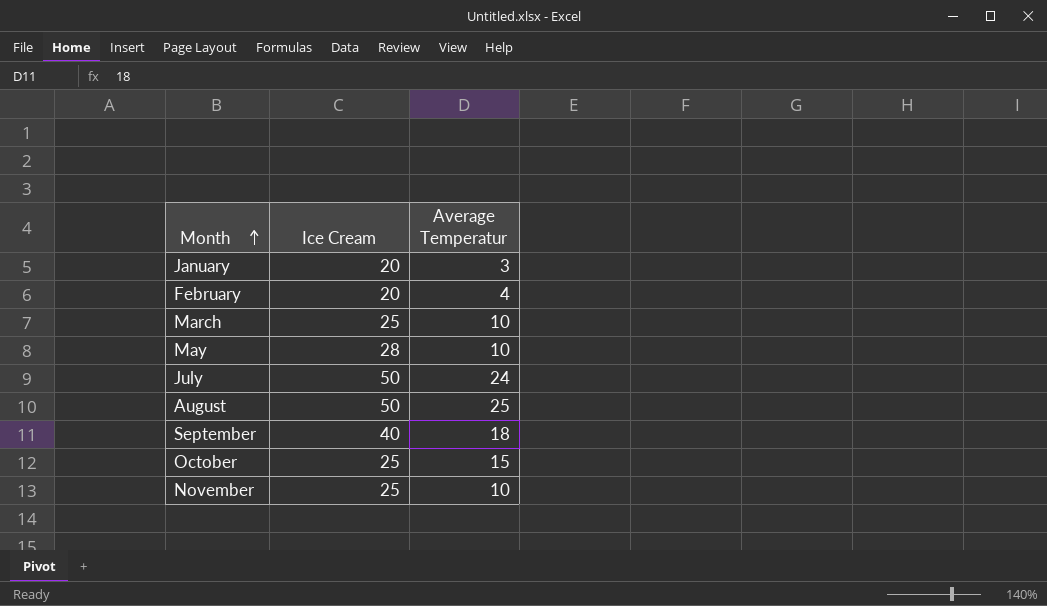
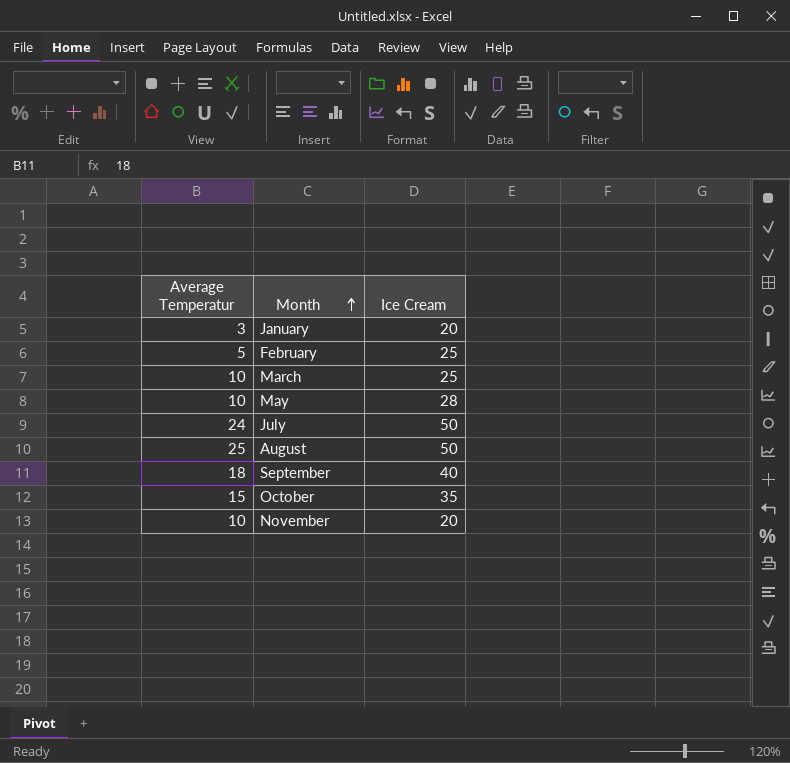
column Average Temperatur | position: 3 -> 1
February | Average Temperatur: 4 -> 5
February | Ice Cream: 20 -> 25
October | Ice Cream: 25 -> 35
November | Ice Cream: 25 -> 20

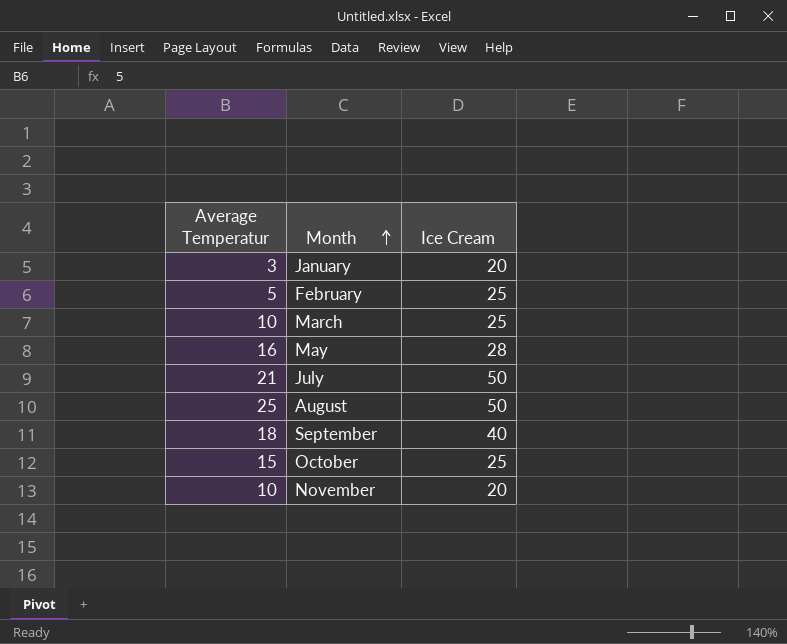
May | Average Temperatur: 10 -> 16
July | Average Temperatur: 24 -> 21
October | Ice Cream: 35 -> 25

